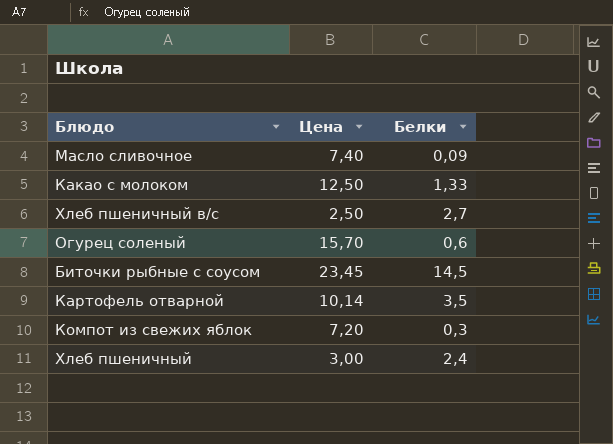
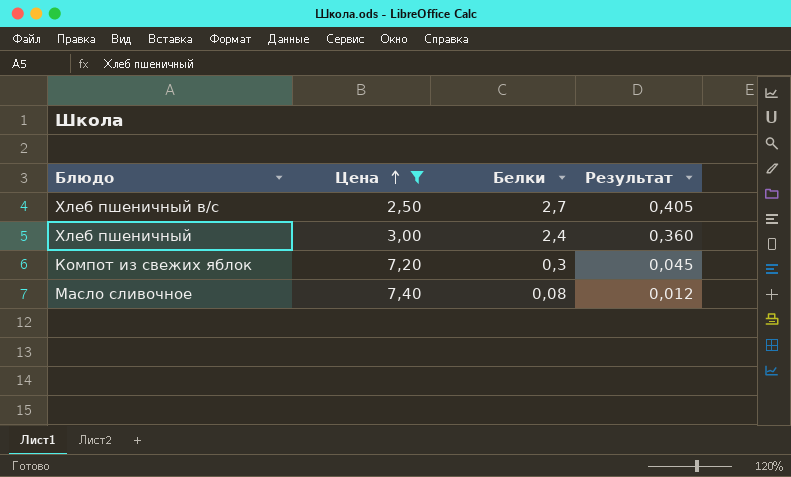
filter: none -> Цена <= 7,40
row order: none -> Цена ascending
column Результат | formula: none -> [Белки] * 0,15
Масло сливочное | Белки: 0,09 -> 0,08

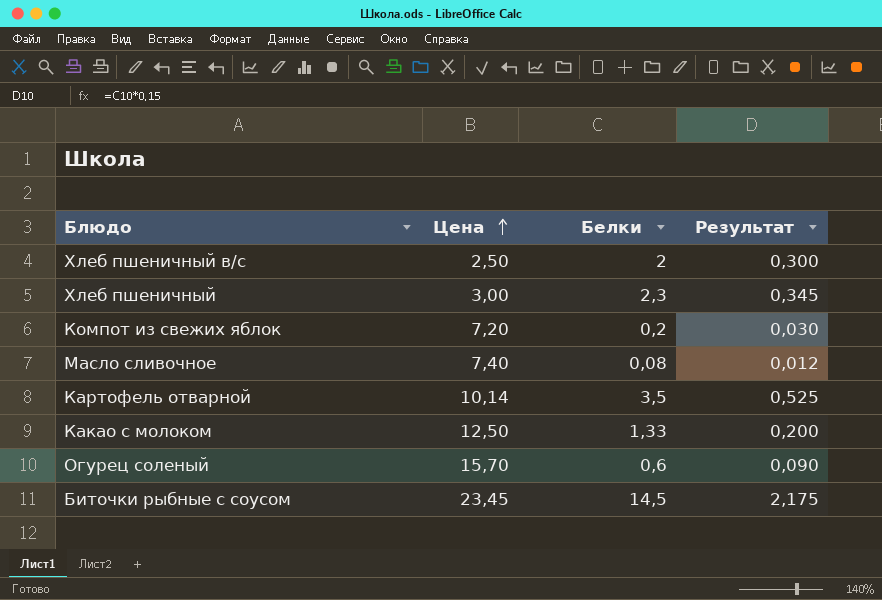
filter: Цена <= 7,40 -> none
Хлеб пшеничный в/с | Белки: 2,7 -> 2
Хлеб пшеничный в/с | Результат: 0,405 -> 0,300
Хлеб пшеничный | Белки: 2,4 -> 2,3
Хлеб пшеничный | Результат: 0,360 -> 0,345
Компот из свежих яблок | Белки: 0,3 -> 0,2
Компот из свежих яблок | Результат: 0,045 -> 0,030

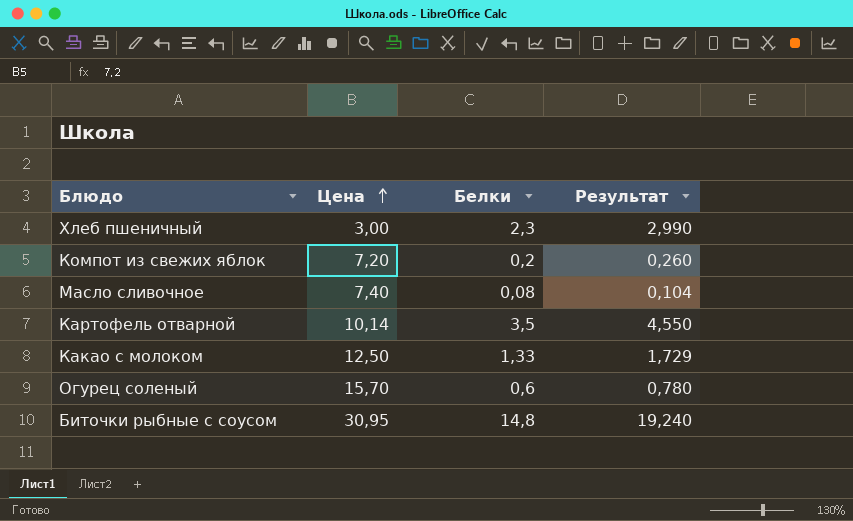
column Результат | formula: [Белки] * 0,15 -> [Белки] * 1,3
row Хлеб пшеничный в/с: 2,50 | 2 | 0,300 -> none
Биточки рыбные с соусом | Цена: 23,45 -> 30,95
Биточки рыбные с соусом | Белки: 14,5 -> 14,8

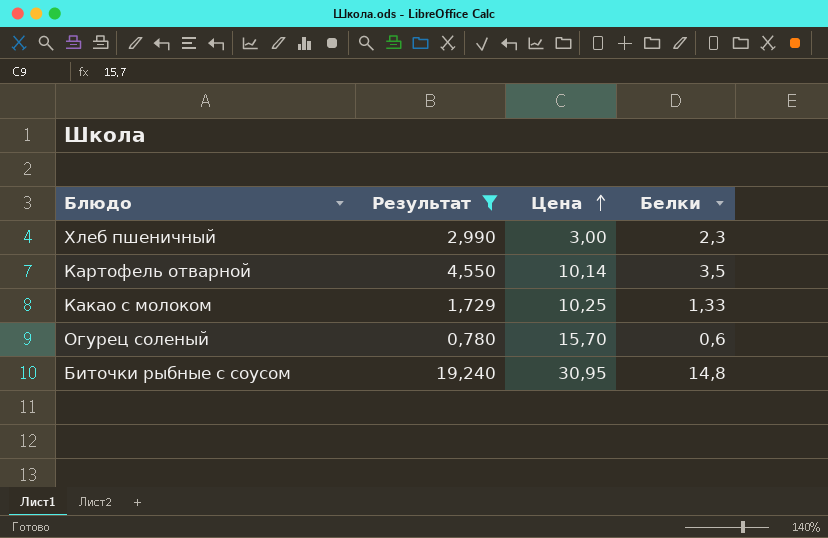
filter: none -> Результат >= 0,780
column Результат | position: 4 -> 2
Какао с молоком | Цена: 12,50 -> 10,25

